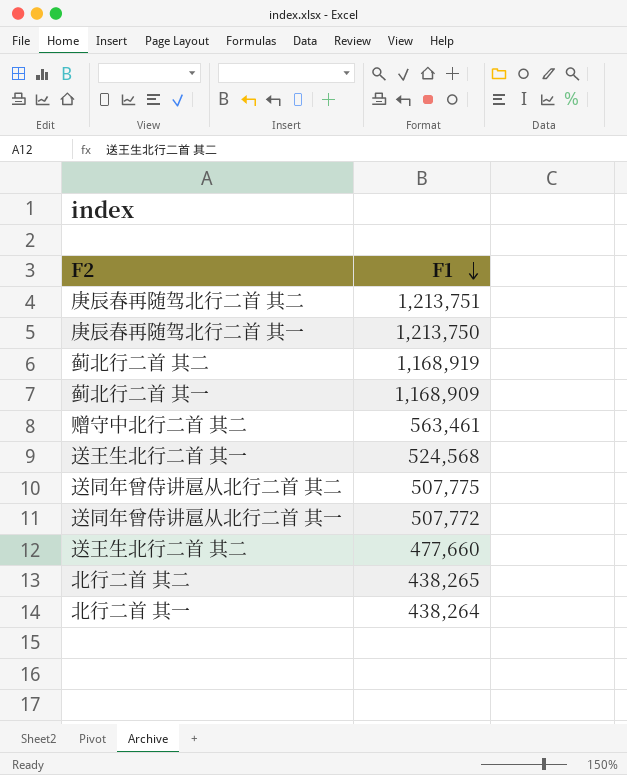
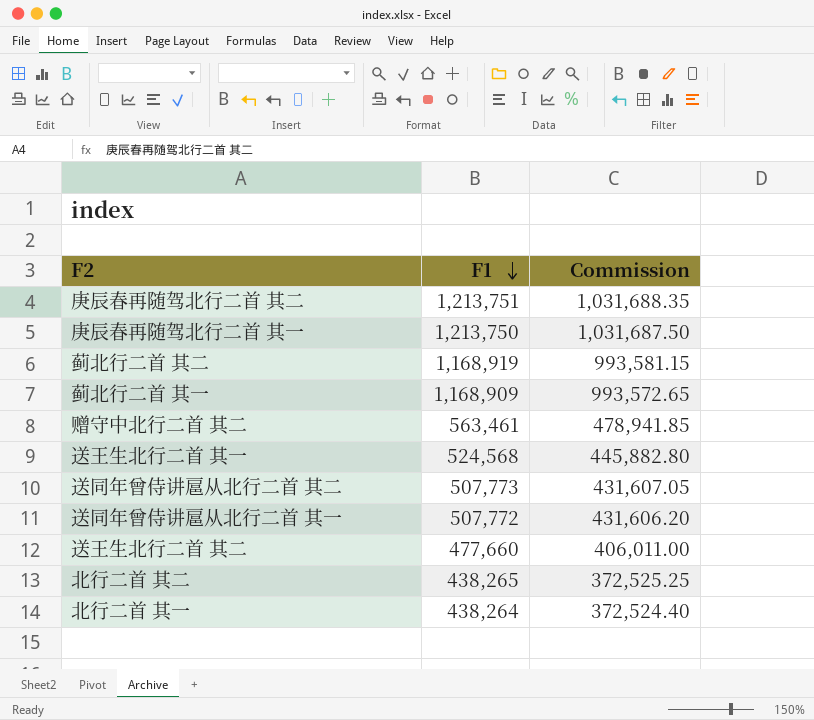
column Commission | formula: none -> [F1] * 0.85
送同年曾侍讲扈从北行二首 其二 | F1: 507,775 -> 507,773

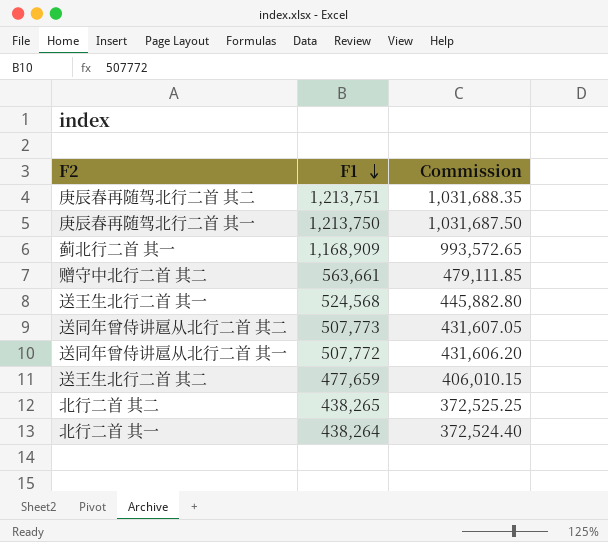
row 蓟北行二首 其二: 1,168,919 | 993,581.15 -> none
赠守中北行二首 其二 | F1: 563,461 -> 563,661
赠守中北行二首 其二 | Commission: 478,941.85 -> 479,111.85
送王生北行二首 其二 | F1: 477,660 -> 477,659
送王生北行二首 其二 | Commission: 406,011.00 -> 406,010.15

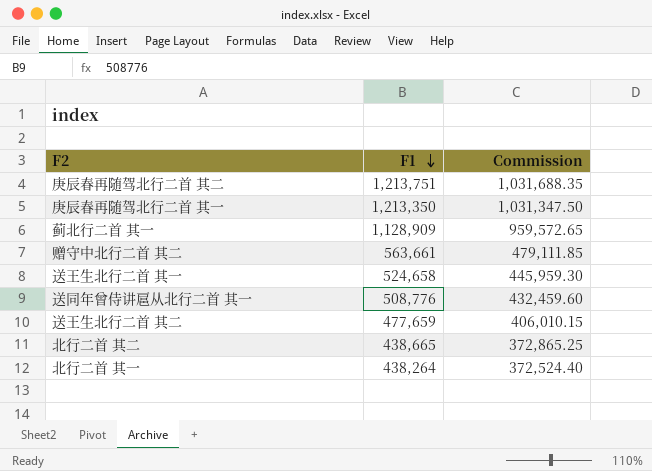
row 送同年曾侍讲扈从北行二首 其二: 507,773 | 431,607.05 -> none
庚辰春再随驾北行二首 其一 | F1: 1,213,750 -> 1,213,350
庚辰春再随驾北行二首 其一 | Commission: 1,031,687.50 -> 1,031,347.50
蓟北行二首 其一 | F1: 1,168,909 -> 1,128,909
蓟北行二首 其一 | Commission: 993,572.65 -> 959,572.65
送王生北行二首 其一 | F1: 524,568 -> 524,658
送王生北行二首 其一 | Commission: 445,882.80 -> 445,959.30
送同年曾侍讲扈从北行二首 其一 | F1: 507,772 -> 508,776
送同年曾侍讲扈从北行二首 其一 | Commission: 431,606.20 -> 432,459.60
北行二首 其二 | F1: 438,265 -> 438,665
北行二首 其二 | Commission: 372,525.25 -> 372,865.25

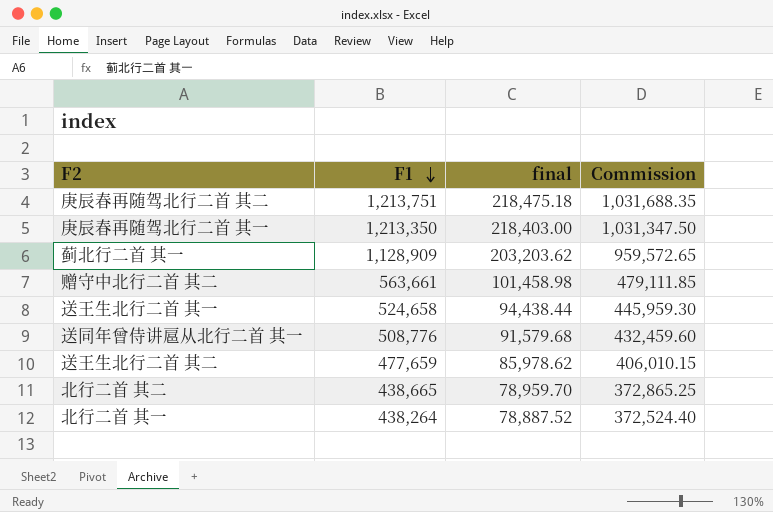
column final | formula: none -> [F1] * 0.18

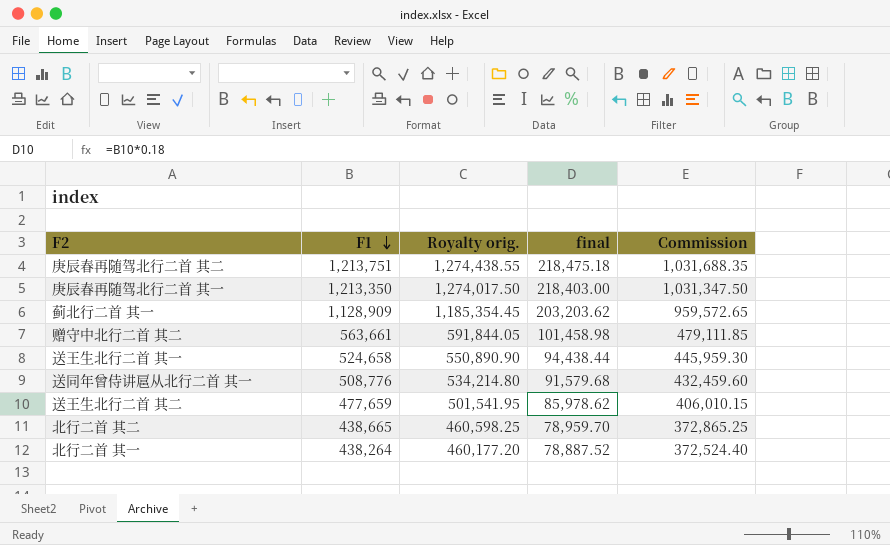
column Royalty orig. | formula: none -> [F1] * 1.05

